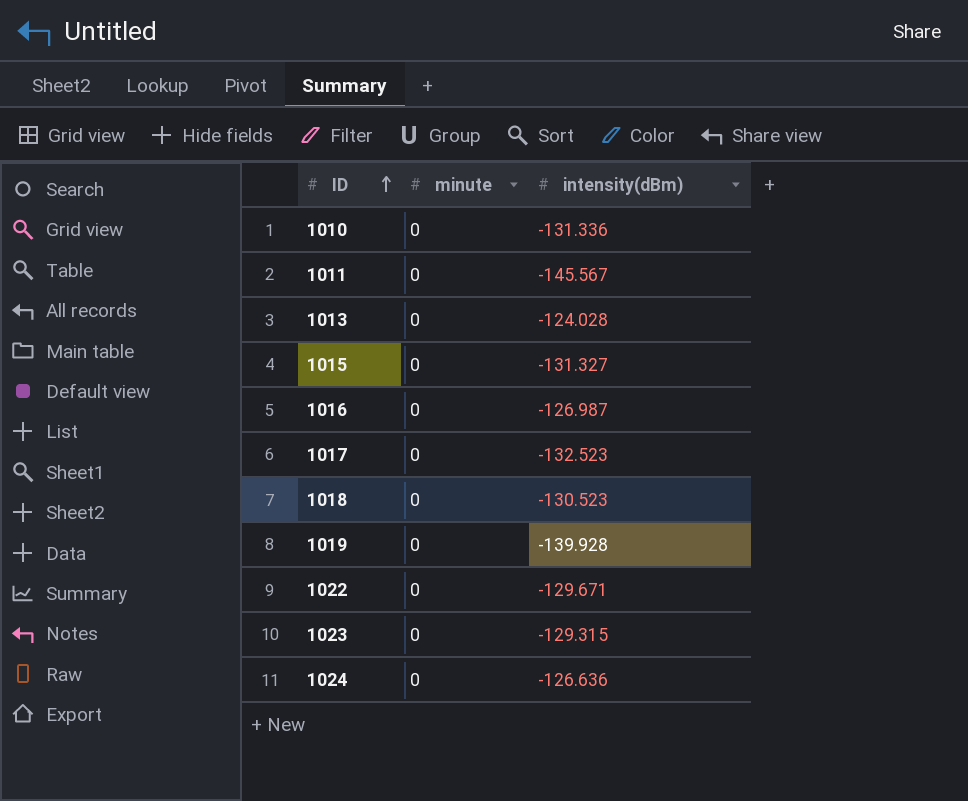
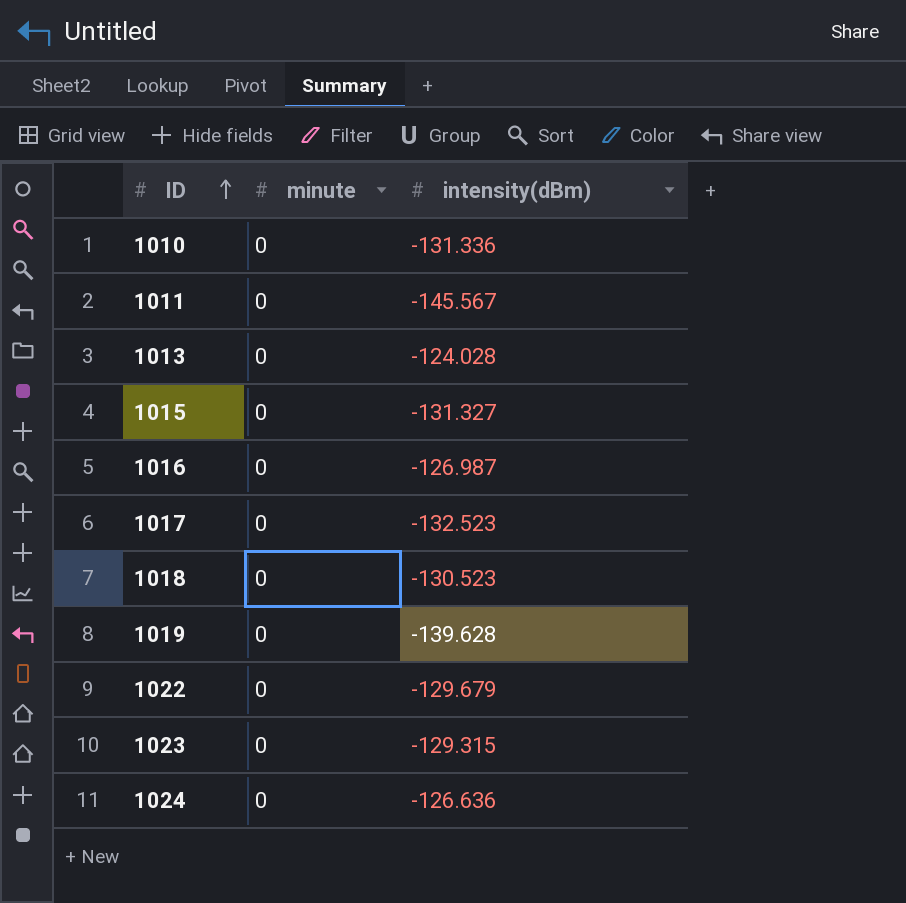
1019 | intensity(dBm): -139.928 -> -139.628
1022 | intensity(dBm): -129.671 -> -129.679

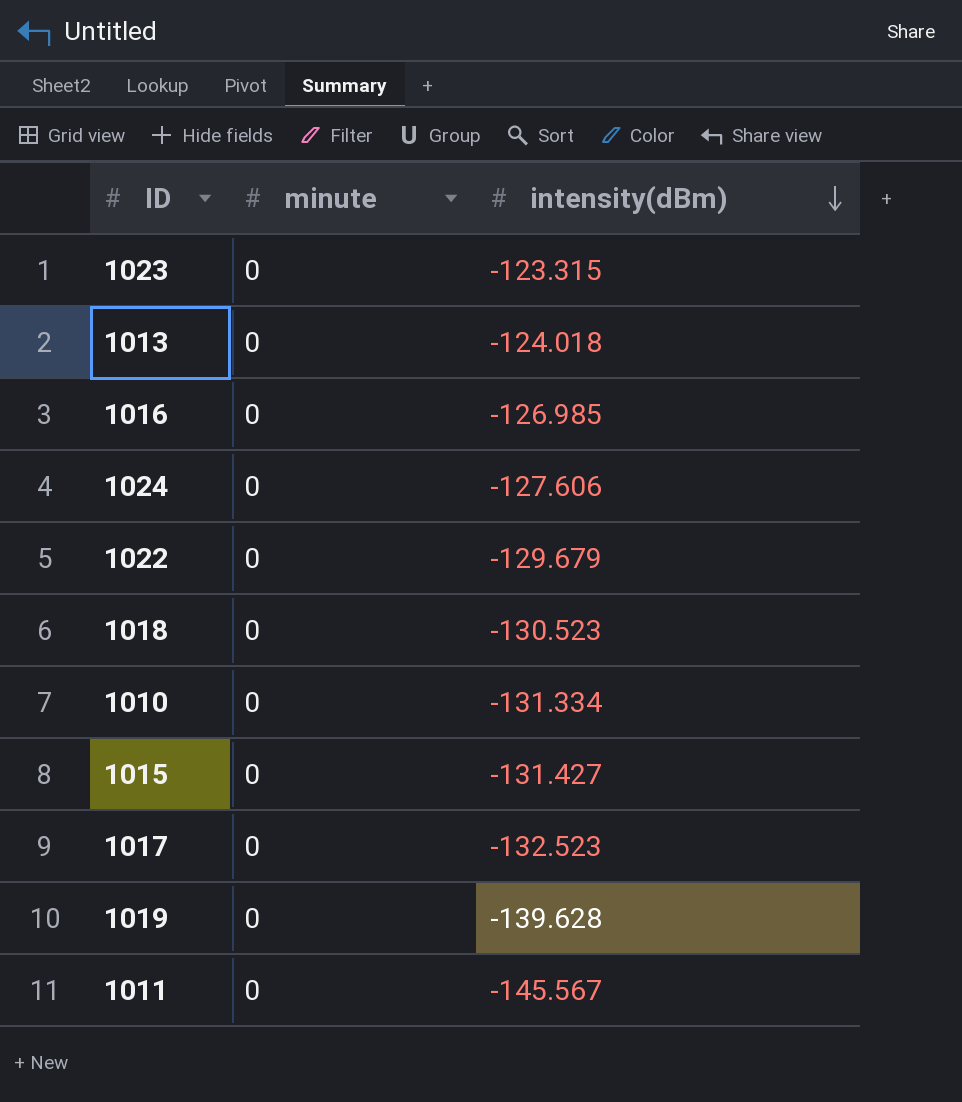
row order: ID ascending -> intensity(dBm) descending
1023 | intensity(dBm): -129.315 -> -123.315
1013 | intensity(dBm): -124.028 -> -124.018
1016 | intensity(dBm): -126.987 -> -126.985
1024 | intensity(dBm): -126.636 -> -127.606
1010 | intensity(dBm): -131.336 -> -131.334
1015 | intensity(dBm): -131.327 -> -131.427

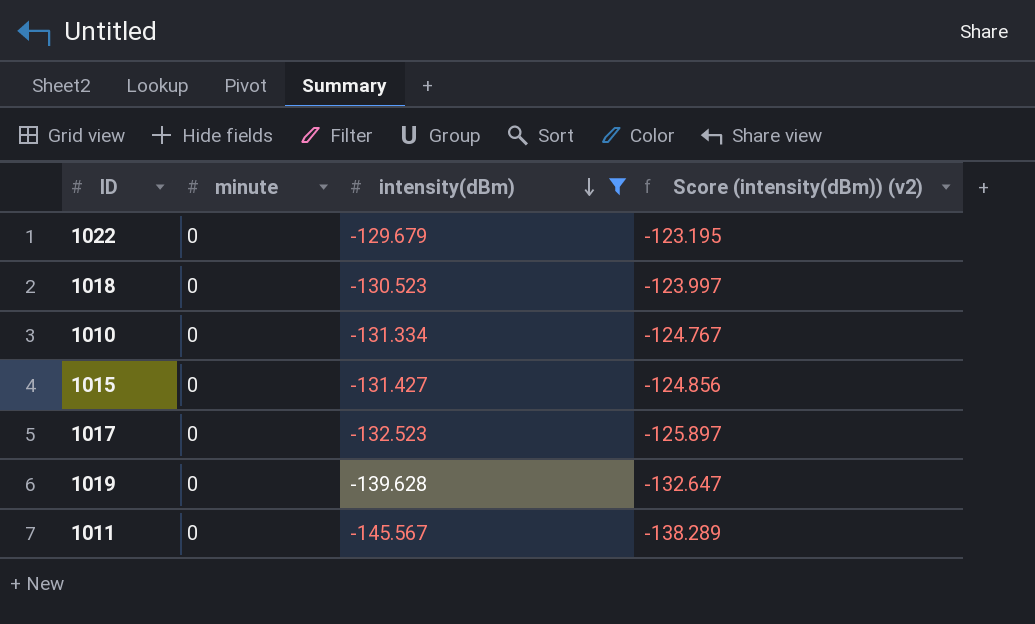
filter: none -> intensity(dBm) <= -129.679
column Score (intensity(dBm)) (v2) | formula: none -> [intensity(dBm)] * 0.95

